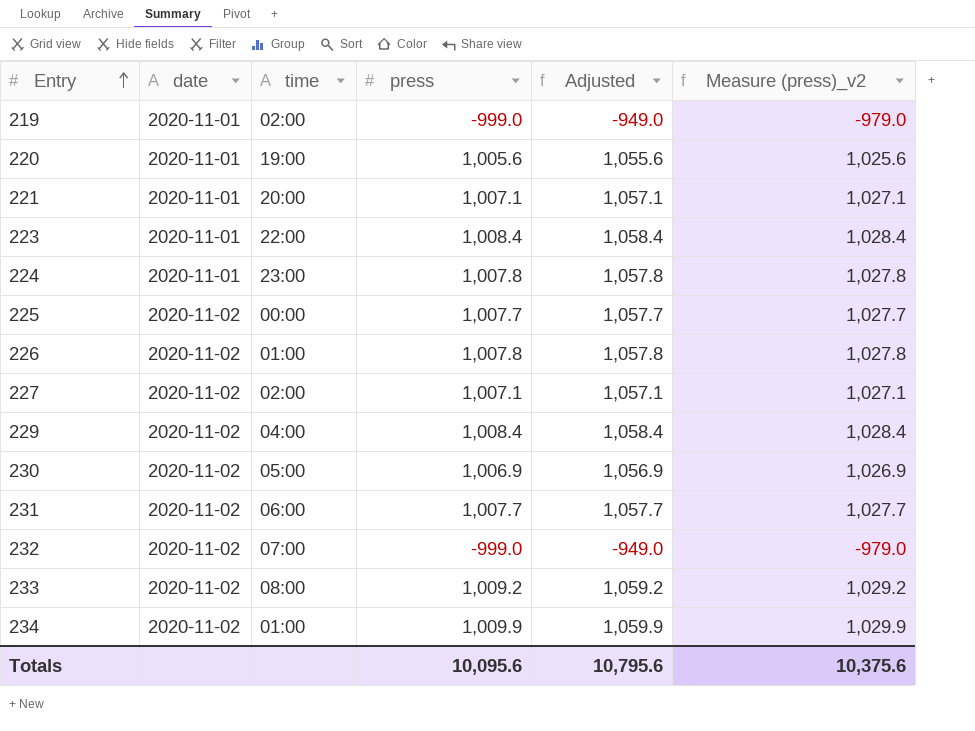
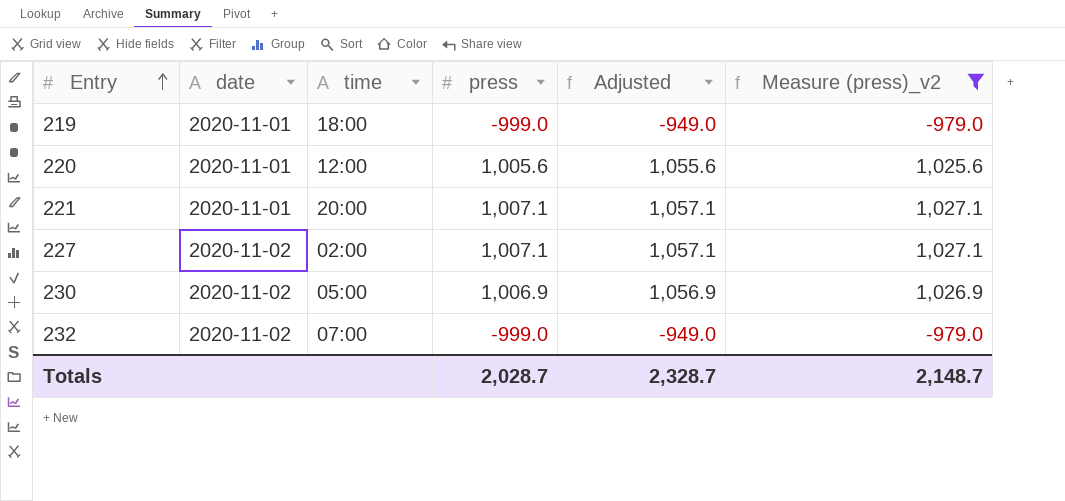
filter: none -> Measure (press)_v2 <= 1,027.1
219 | time: 02:00 -> 18:00
220 | time: 19:00 -> 12:00
Totals | press: 10,095.6 -> 2,028.7
Totals | Adjusted: 10,795.6 -> 2,328.7
Totals | Measure (press)_v2: 10,375.6 -> 2,148.7

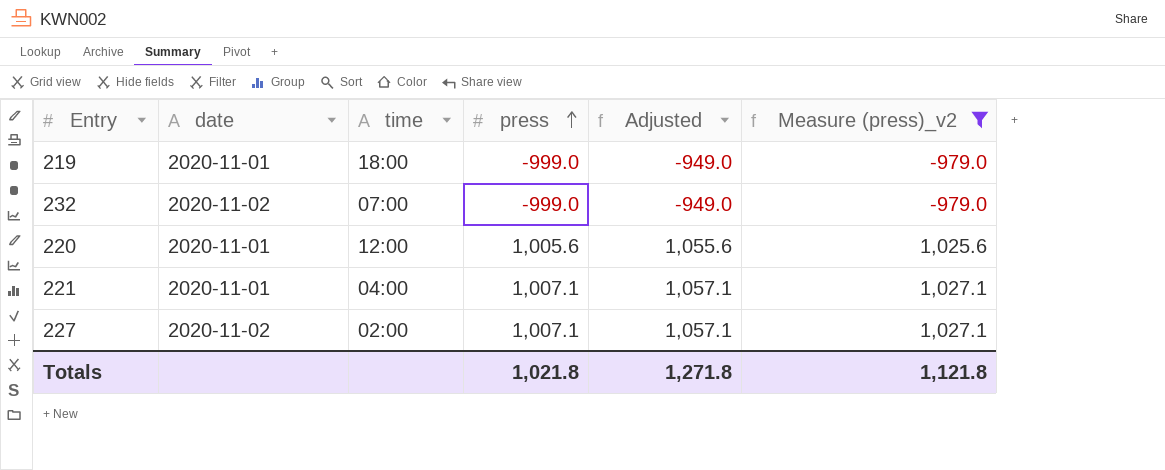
row order: Entry ascending -> press ascending
row 230: 2020-11-02 | 05:00 | 1,006.9 | 1,056.9 | 1,026.9 -> none
221 | time: 20:00 -> 04:00
Totals | press: 2,028.7 -> 1,021.8
Totals | Adjusted: 2,328.7 -> 1,271.8
Totals | Measure (press)_v2: 2,148.7 -> 1,121.8

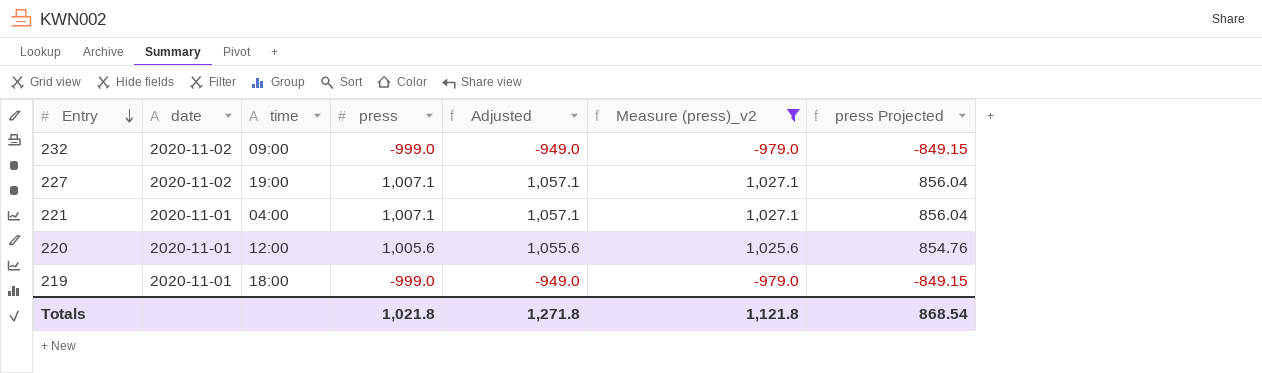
row order: press ascending -> Entry descending
column press Projected | formula: none -> [press] * 0.85
232 | time: 07:00 -> 09:00
227 | time: 02:00 -> 19:00

